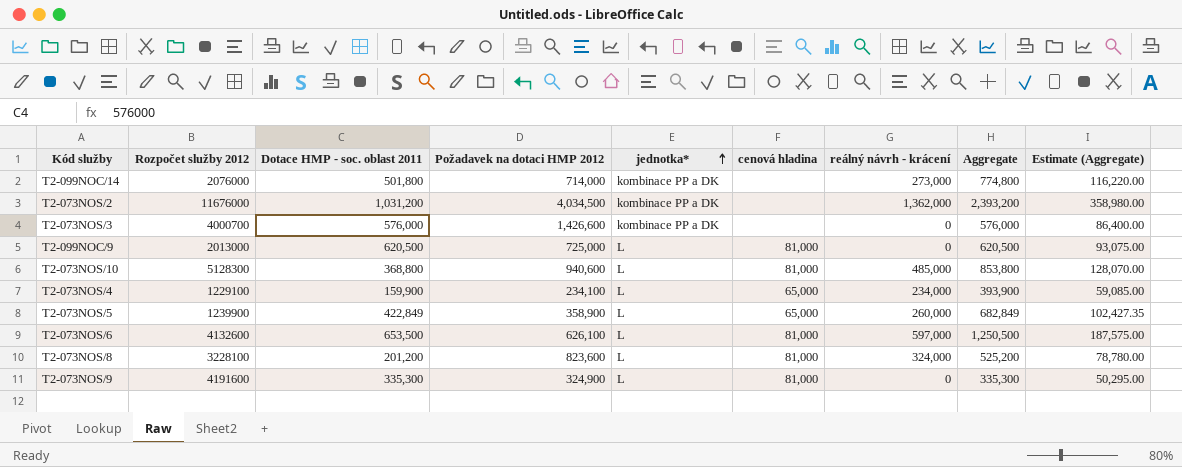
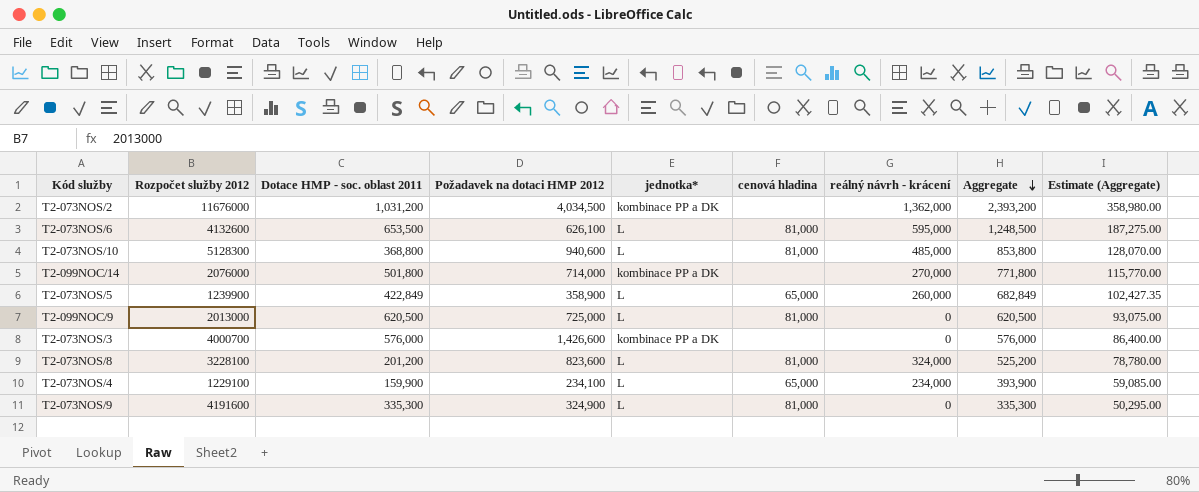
row order: jednotka* ascending -> Aggregate descending
T2-073NOS/6 | reálný návrh - krácení: 597,000 -> 595,000
T2-073NOS/6 | Aggregate: 1,250,500 -> 1,248,500
T2-073NOS/6 | Estimate (Aggregate): 187,575.00 -> 187,275.00
T2-099NOC/14 | reálný návrh - krácení: 273,000 -> 270,000
T2-099NOC/14 | Aggregate: 774,800 -> 771,800
T2-099NOC/14 | Estimate (Aggregate): 116,220.00 -> 115,770.00

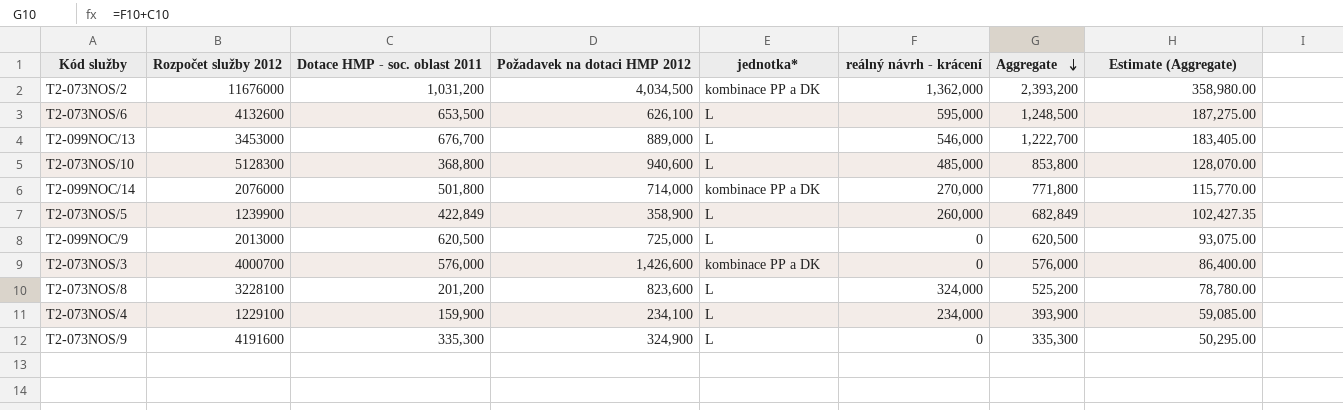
column cenová hladina | position: 6 -> none
row T2-099NOC/13: none -> 3453000 | 676,700 | 889,000 | L | 546,000 | 1,222,700 | 183,405.00

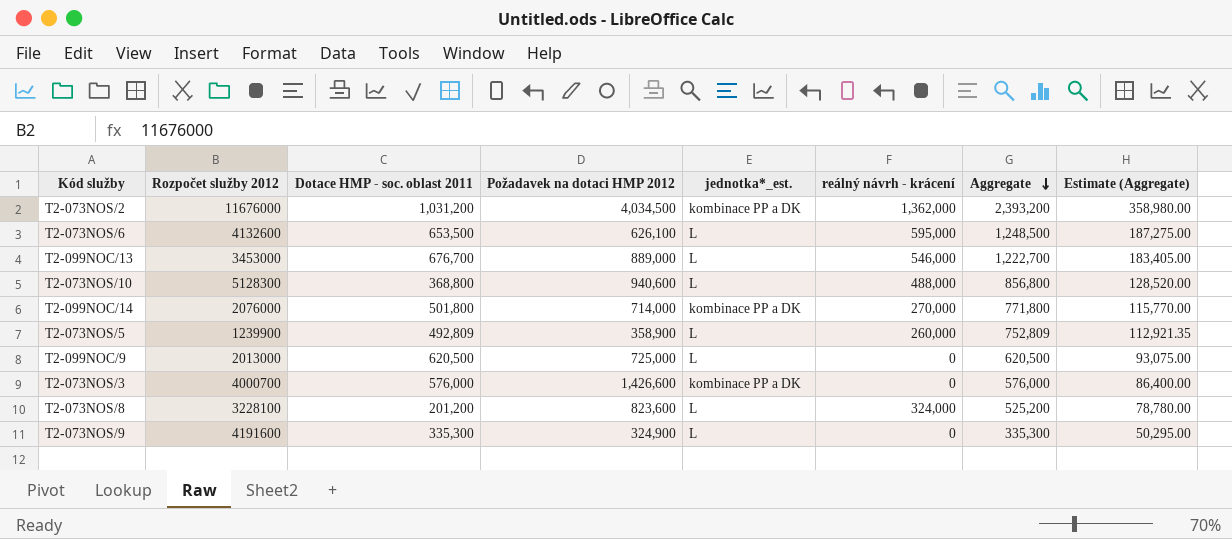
column name: jednotka* -> jednotka*_est.
row T2-073NOS/4: 1229100 | 159,900 | 234,100 | L | 234,000 | 393,900 | 59,085.00 -> none
T2-073NOS/10 | reálný návrh - krácení: 485,000 -> 488,000
T2-073NOS/10 | Aggregate: 853,800 -> 856,800
T2-073NOS/10 | Estimate (Aggregate): 128,070.00 -> 128,520.00
T2-073NOS/5 | Dotace HMP - soc. oblast 2011: 422,849 -> 492,809
T2-073NOS/5 | Aggregate: 682,849 -> 752,809
T2-073NOS/5 | Estimate (Aggregate): 102,427.35 -> 112,921.35

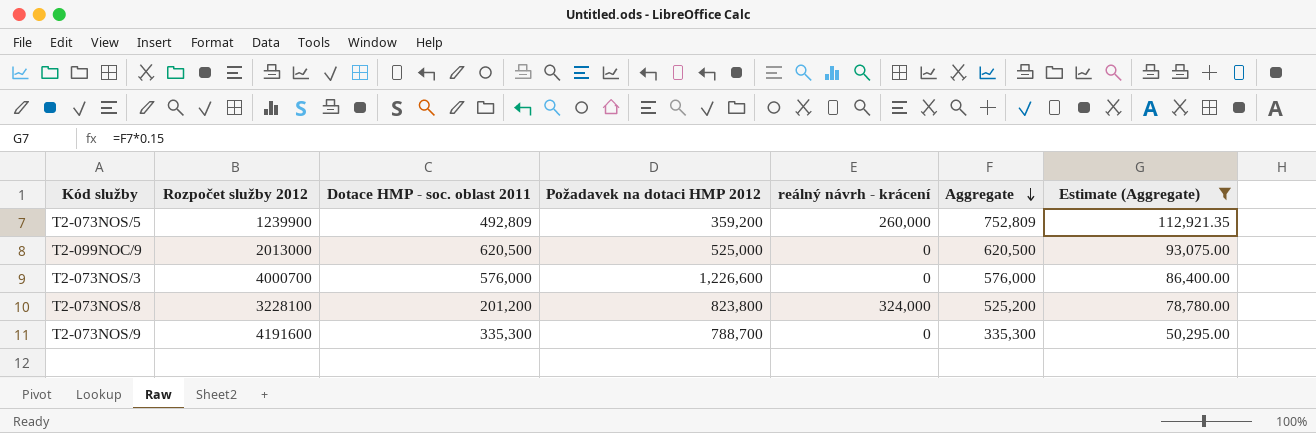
filter: none -> Estimate (Aggregate) <= 112,921.35
column jednotka*_est. | position: 5 -> none
T2-073NOS/5 | Požadavek na dotaci HMP 2012: 358,900 -> 359,200
T2-099NOC/9 | Požadavek na dotaci HMP 2012: 725,000 -> 525,000
T2-073NOS/3 | Požadavek na dotaci HMP 2012: 1,426,600 -> 1,226,600
T2-073NOS/8 | Požadavek na dotaci HMP 2012: 823,600 -> 823,800
T2-073NOS/9 | Požadavek na dotaci HMP 2012: 324,900 -> 788,700

